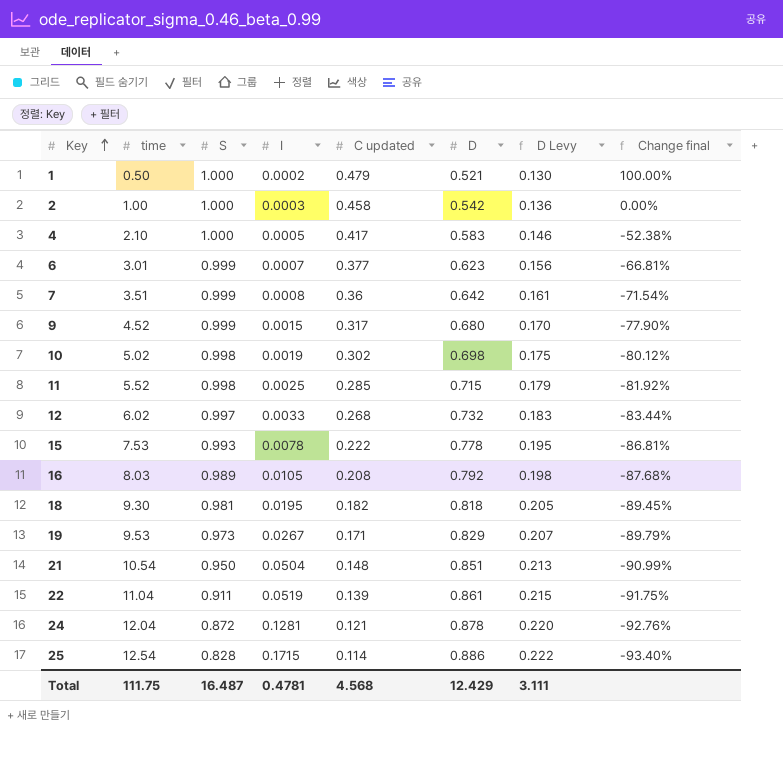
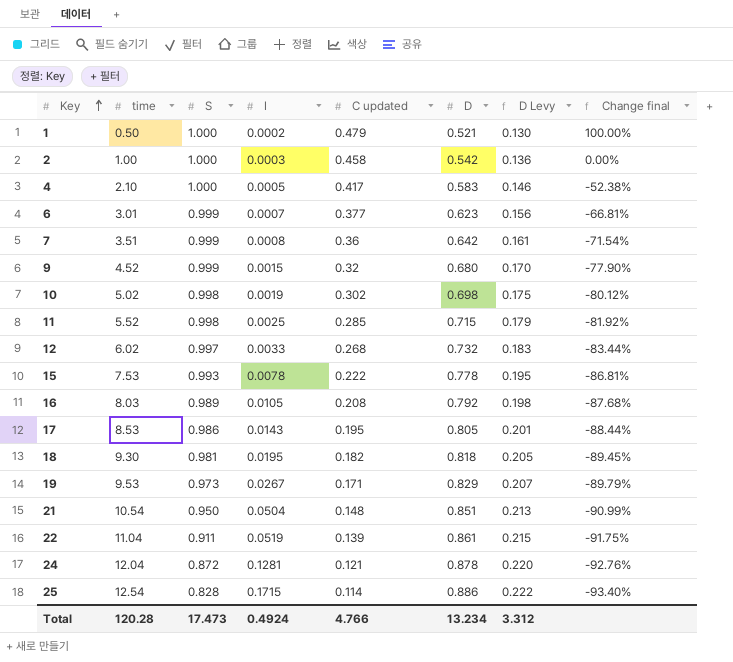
9 | C updated: 0.317 -> 0.32
row 17: none -> 8.53 | 0.986 | 0.0143 | 0.195 | 0.805 | 0.201 | -88.44%
Total | time: 111.75 -> 120.28
Total | S: 16.487 -> 17.473
Total | I: 0.4781 -> 0.4924
Total | C updated: 4.568 -> 4.766
Total | D: 12.429 -> 13.234
Total | D Levy: 3.111 -> 3.312

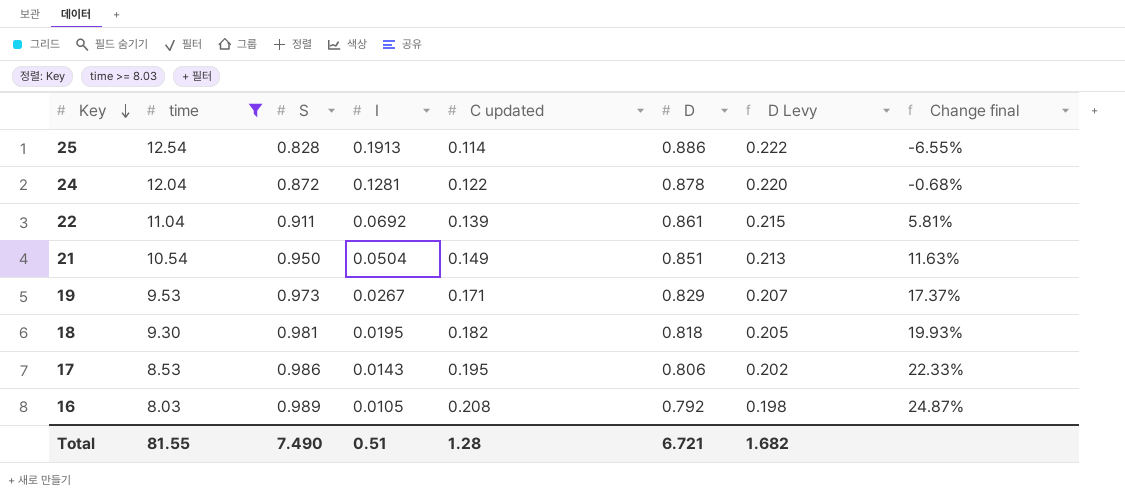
filter: none -> time >= 8.03
row order: Key ascending -> Key descending
column Change final | formula: ([S] - [time]) / [time] -> ([S] - [D]) / [D]
25 | I: 0.1715 -> 0.1913
24 | C updated: 0.121 -> 0.122
22 | I: 0.0519 -> 0.0692
21 | C updated: 0.148 -> 0.149
17 | D: 0.805 -> 0.806
17 | D Levy: 0.201 -> 0.202
Total | time: 120.28 -> 81.55
Total | S: 17.473 -> 7.490
Total | I: 0.4924 -> 0.51
Total | C updated: 4.766 -> 1.28
Total | D: 13.234 -> 6.721
Total | D Levy: 3.312 -> 1.682

